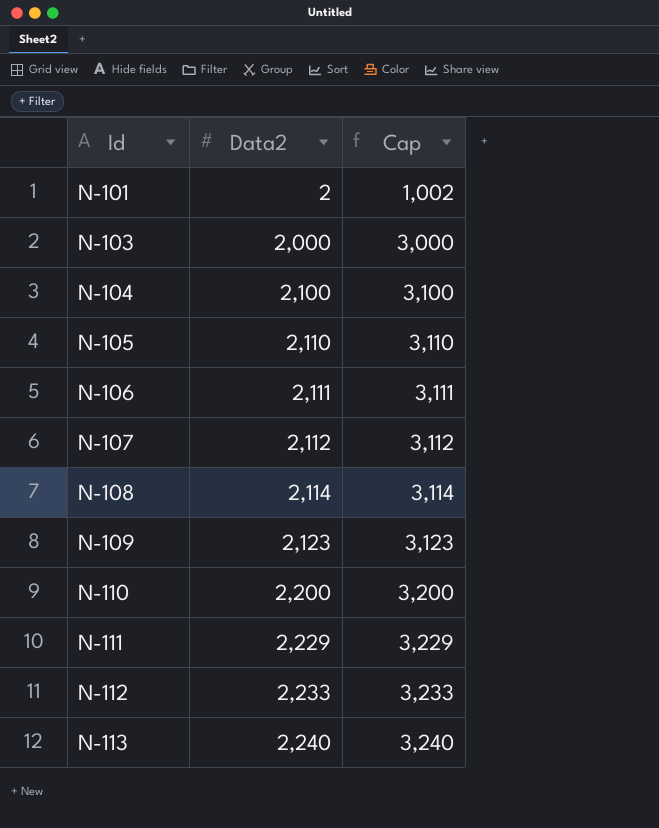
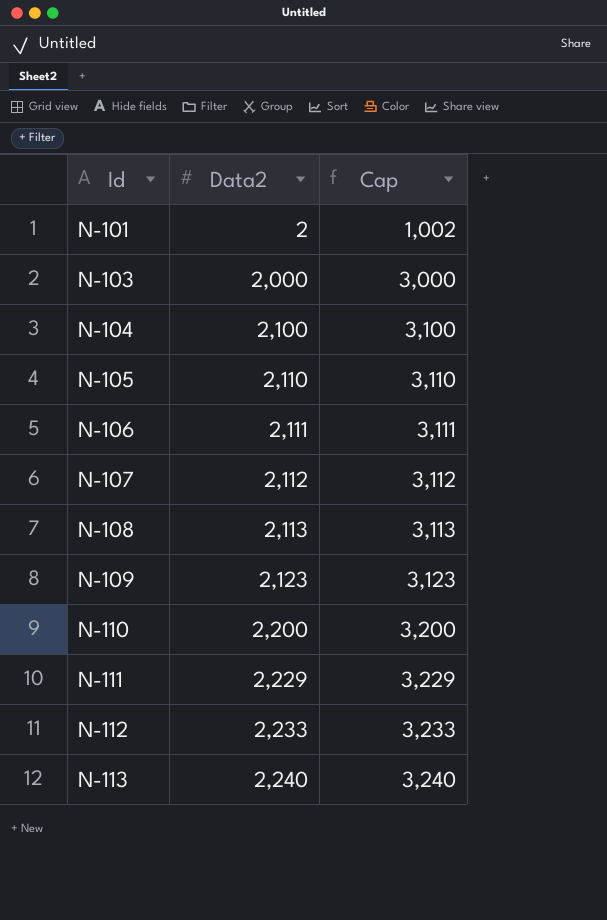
N-108 | Data2: 2,114 -> 2,113
N-108 | Cap: 3,114 -> 3,113

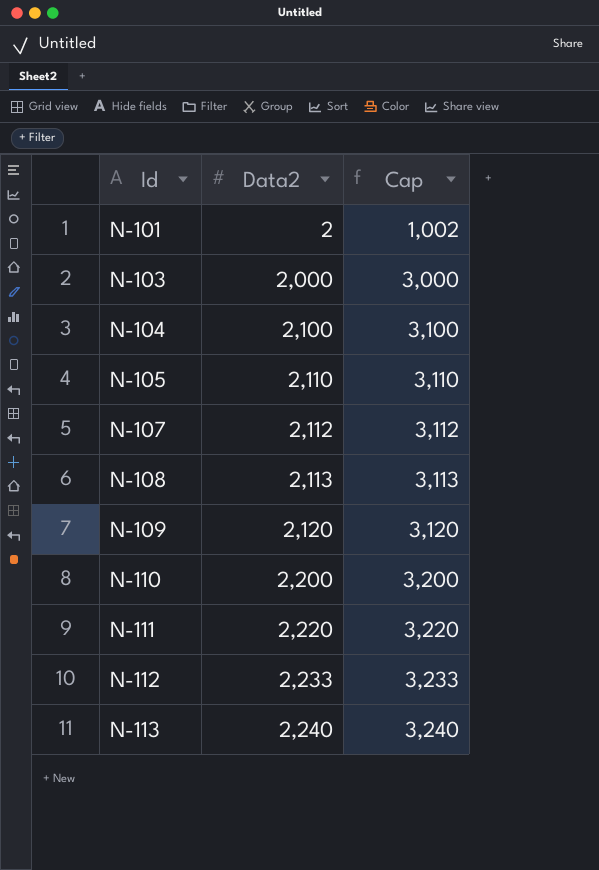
row N-106: 2,111 | 3,111 -> none
N-109 | Data2: 2,123 -> 2,120
N-109 | Cap: 3,123 -> 3,120
N-111 | Data2: 2,229 -> 2,220
N-111 | Cap: 3,229 -> 3,220

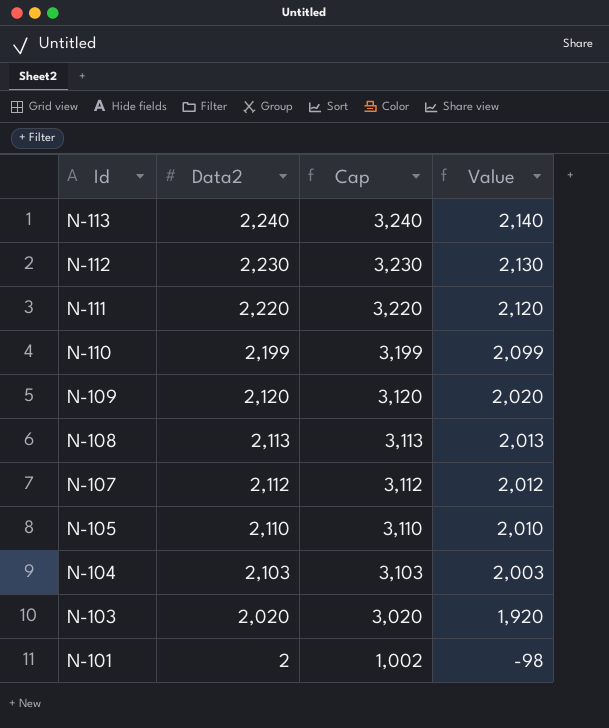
row order: Id ascending -> Id descending
column Value | formula: none -> [Data2] - 100
N-112 | Data2: 2,233 -> 2,230
N-112 | Cap: 3,233 -> 3,230
N-110 | Data2: 2,200 -> 2,199
N-110 | Cap: 3,200 -> 3,199
N-104 | Data2: 2,100 -> 2,103
N-104 | Cap: 3,100 -> 3,103
N-103 | Data2: 2,000 -> 2,020
N-103 | Cap: 3,000 -> 3,020

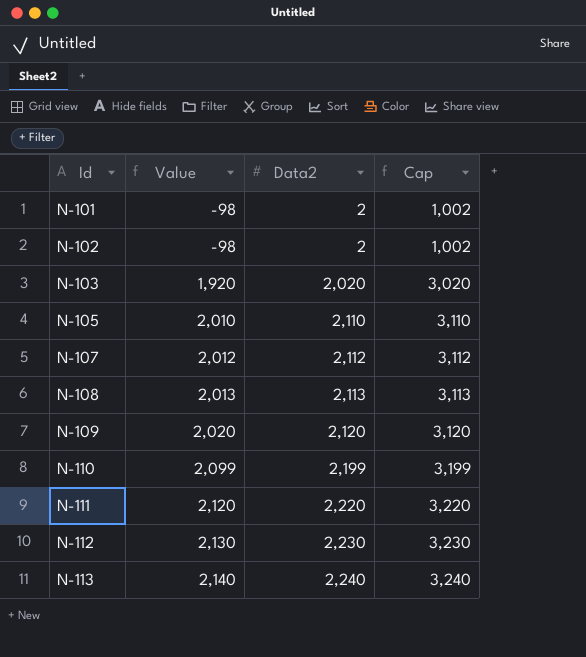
row order: Id descending -> Id ascending
column Value | position: 4 -> 2
row N-104: 2,103 | 3,103 | 2,003 -> none
row N-102: none -> -98 | 2 | 1,002

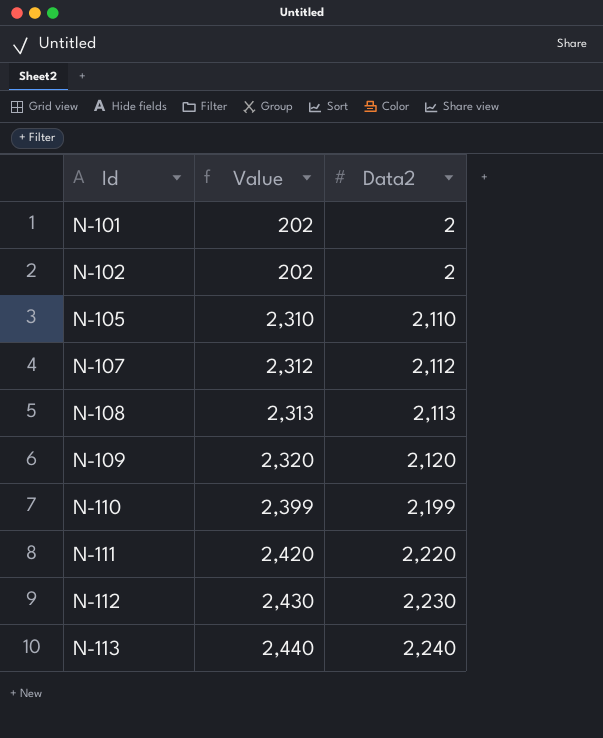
column Cap | formula: [Data2] + 1000 -> none
column Value | formula: [Data2] - 100 -> [Data2] + 200
row N-103: 1,920 | 2,020 | 3,020 -> none

